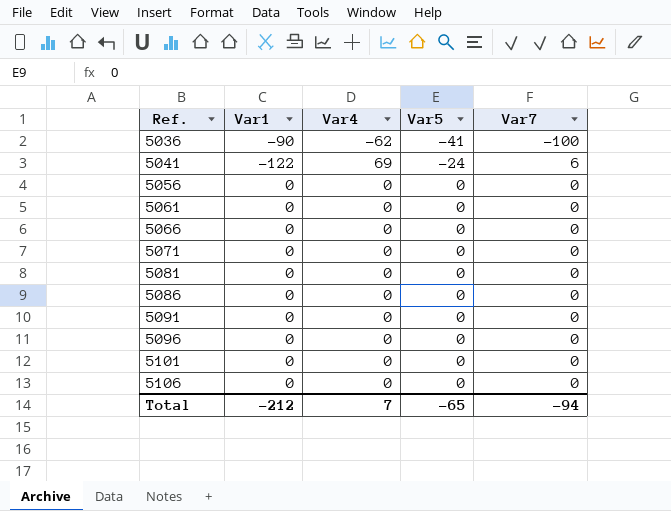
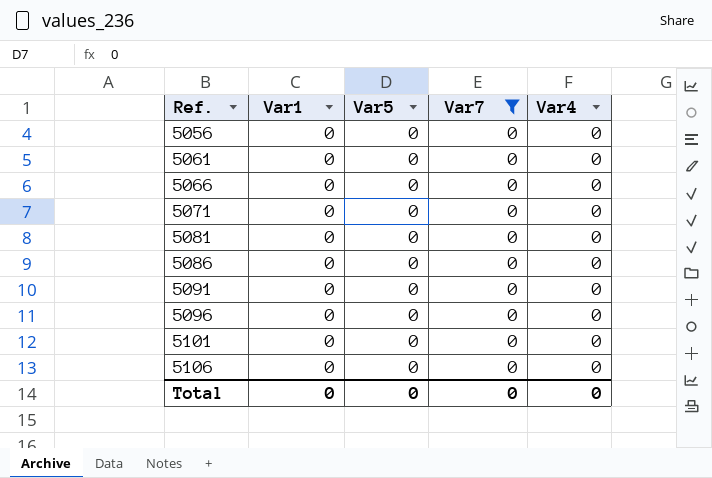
filter: none -> Var7 = 0
column Var4 | position: 3 -> 5
Total | Var1: -212 -> 0
Total | Var5: -65 -> 0
Total | Var7: -94 -> 0
Total | Var4: 7 -> 0

